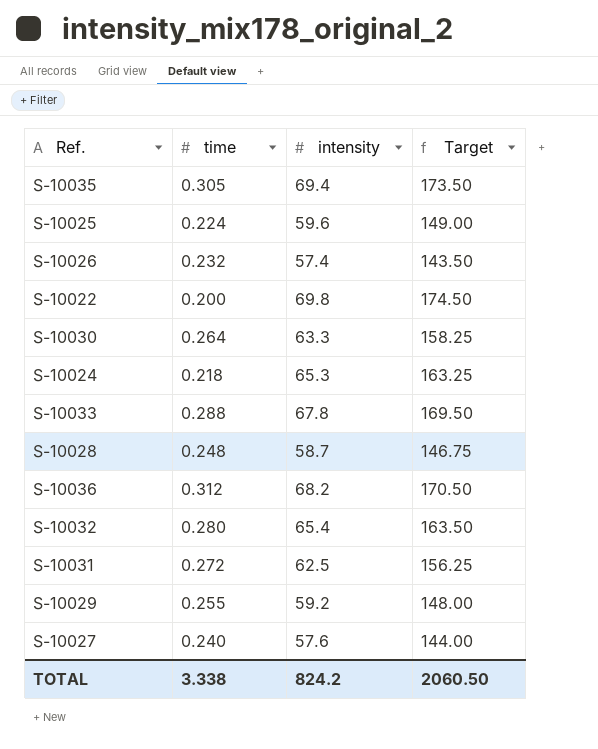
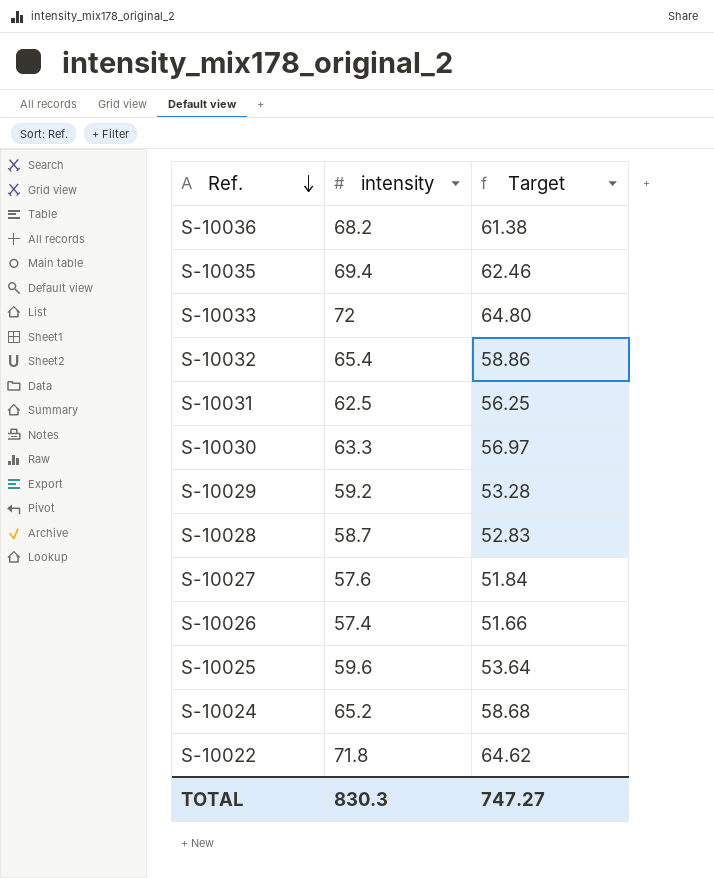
row order: none -> Ref. descending
column time | position: 2 -> none
column Target | formula: [intensity] * 2.5 -> [intensity] * 0.9
S-10033 | intensity: 67.8 -> 72
S-10024 | intensity: 65.3 -> 65.2
S-10022 | intensity: 69.8 -> 71.8
TOTAL | intensity: 824.2 -> 830.3
TOTAL | Target: 2060.50 -> 747.27

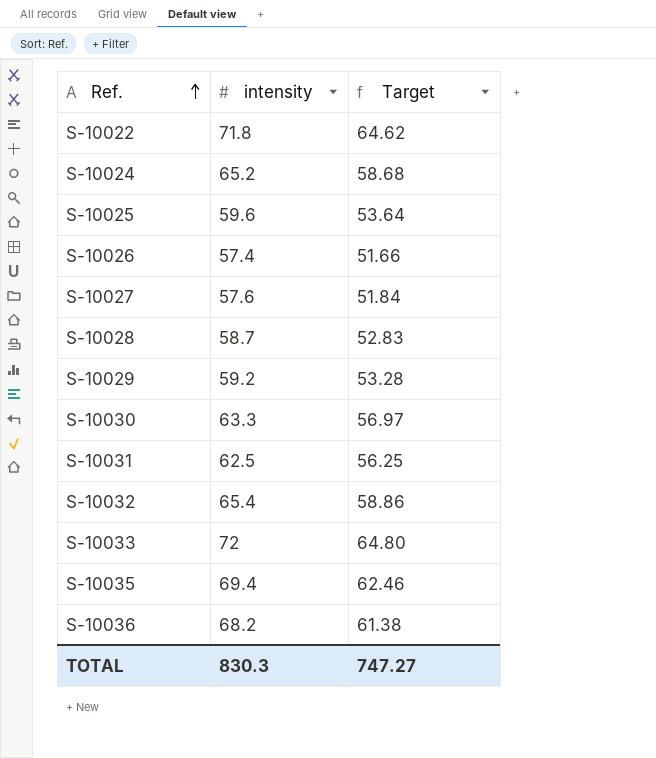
row order: Ref. descending -> Ref. ascending

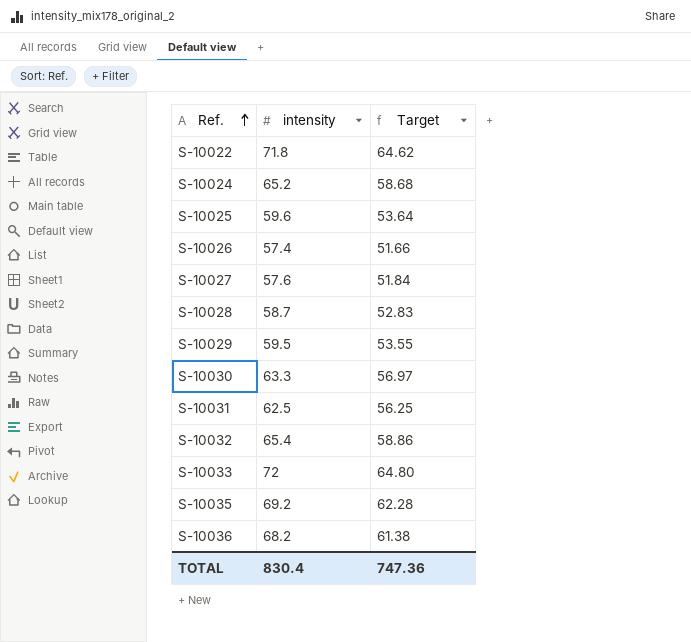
S-10029 | intensity: 59.2 -> 59.5
S-10029 | Target: 53.28 -> 53.55
S-10035 | intensity: 69.4 -> 69.2
S-10035 | Target: 62.46 -> 62.28
TOTAL | intensity: 830.3 -> 830.4
TOTAL | Target: 747.27 -> 747.36

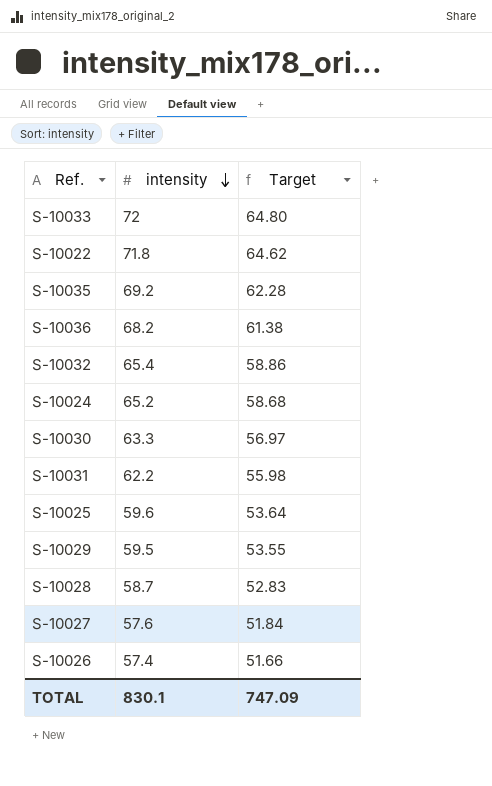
row order: Ref. ascending -> intensity descending
S-10031 | intensity: 62.5 -> 62.2
S-10031 | Target: 56.25 -> 55.98
TOTAL | intensity: 830.4 -> 830.1
TOTAL | Target: 747.36 -> 747.09

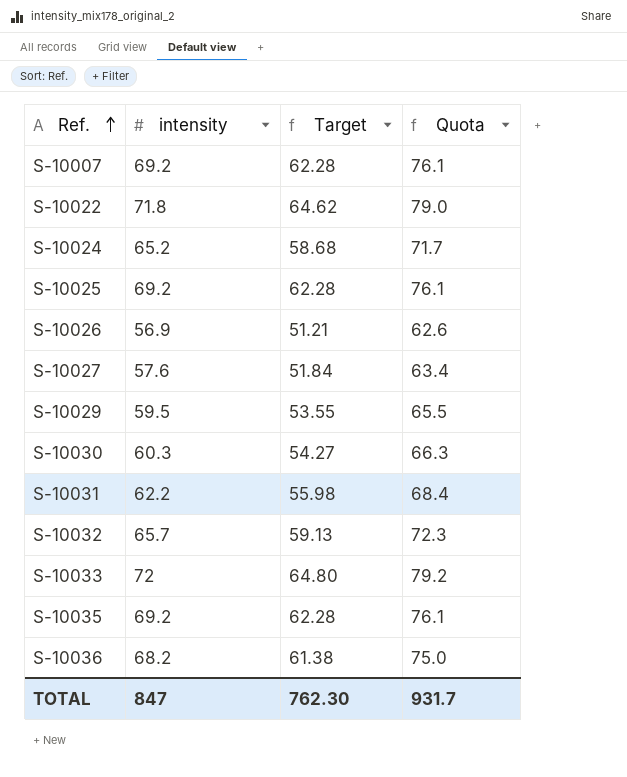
row order: intensity descending -> Ref. ascending
column Quota | formula: none -> [intensity] * 1.1
row S-10028: 58.7 | 52.83 -> none
row S-10007: none -> 69.2 | 62.28 | 76.1
S-10025 | intensity: 59.6 -> 69.2
S-10025 | Target: 53.64 -> 62.28
S-10026 | intensity: 57.4 -> 56.9
S-10026 | Target: 51.66 -> 51.21
S-10030 | intensity: 63.3 -> 60.3
S-10030 | Target: 56.97 -> 54.27
S-10032 | intensity: 65.4 -> 65.7
S-10032 | Target: 58.86 -> 59.13
TOTAL | intensity: 830.1 -> 847
TOTAL | Target: 747.09 -> 762.30

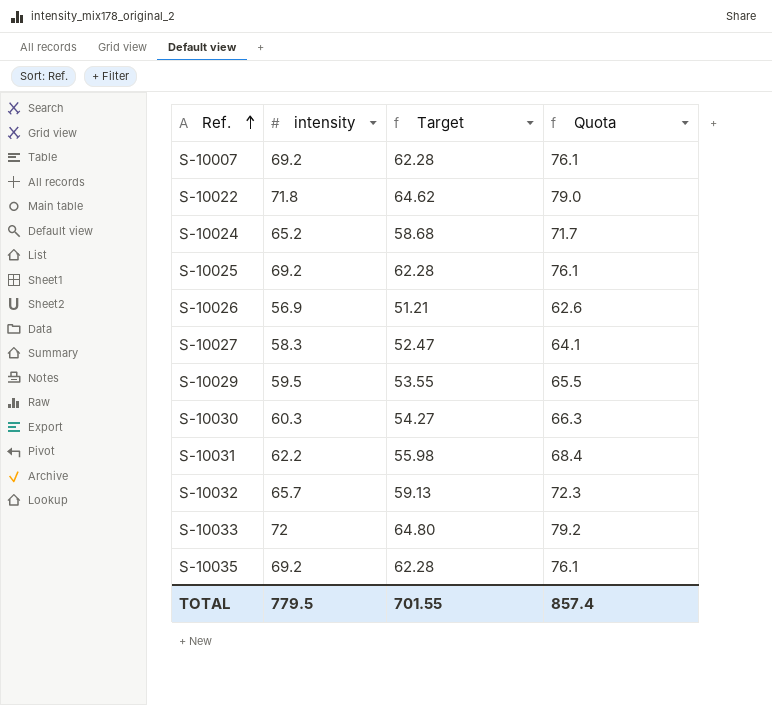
row S-10036: 68.2 | 61.38 | 75.0 -> none
S-10027 | intensity: 57.6 -> 58.3
S-10027 | Target: 51.84 -> 52.47
S-10027 | Quota: 63.4 -> 64.1
TOTAL | intensity: 847 -> 779.5
TOTAL | Target: 762.30 -> 701.55
TOTAL | Quota: 931.7 -> 857.4

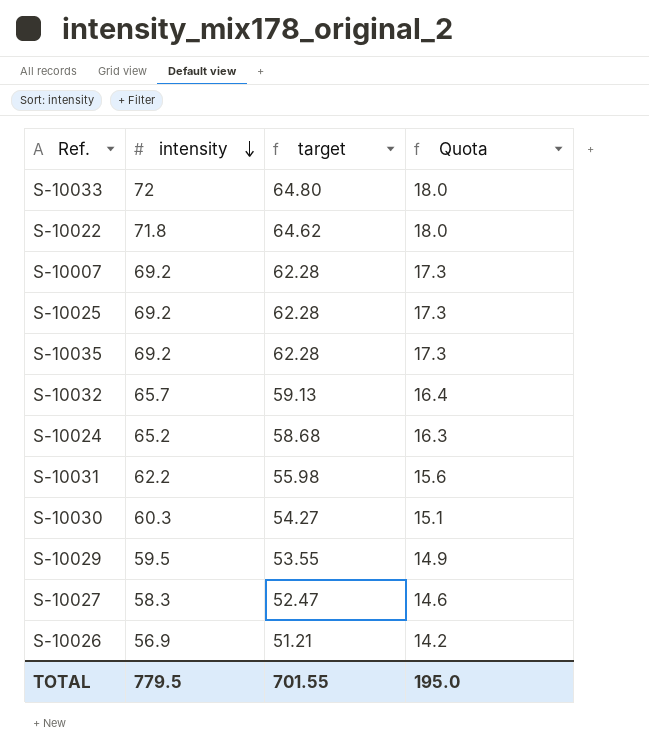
row order: Ref. ascending -> intensity descending
column name: Target -> target
column Quota | formula: [intensity] * 1.1 -> [intensity] * 0.25
TOTAL | Quota: 857.4 -> 195.0

